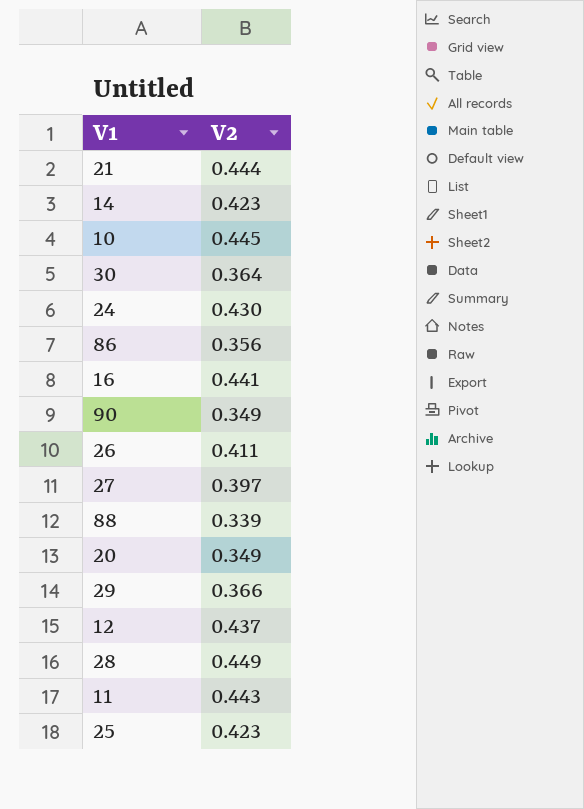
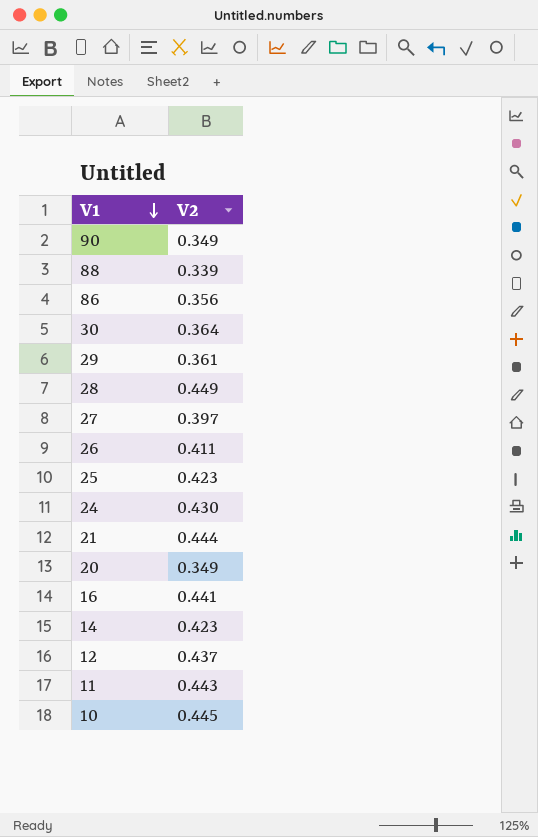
row order: none -> V1 descending
29 | V2: 0.366 -> 0.361

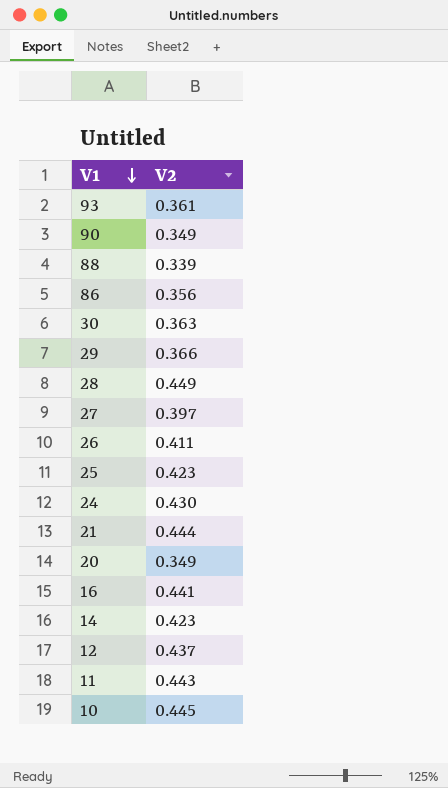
row 93: none -> 0.361
30 | V2: 0.364 -> 0.363
29 | V2: 0.361 -> 0.366

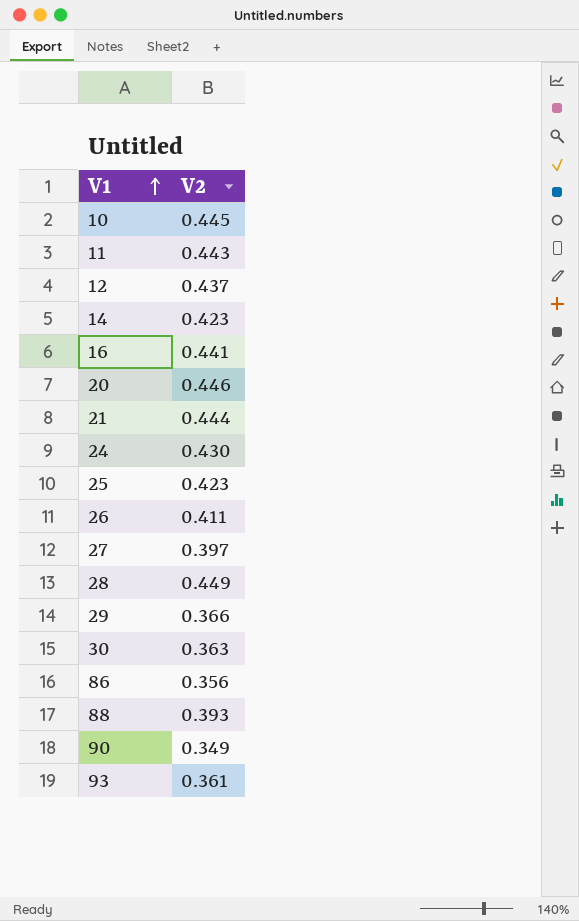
row order: V1 descending -> V1 ascending
20 | V2: 0.349 -> 0.446
88 | V2: 0.339 -> 0.393

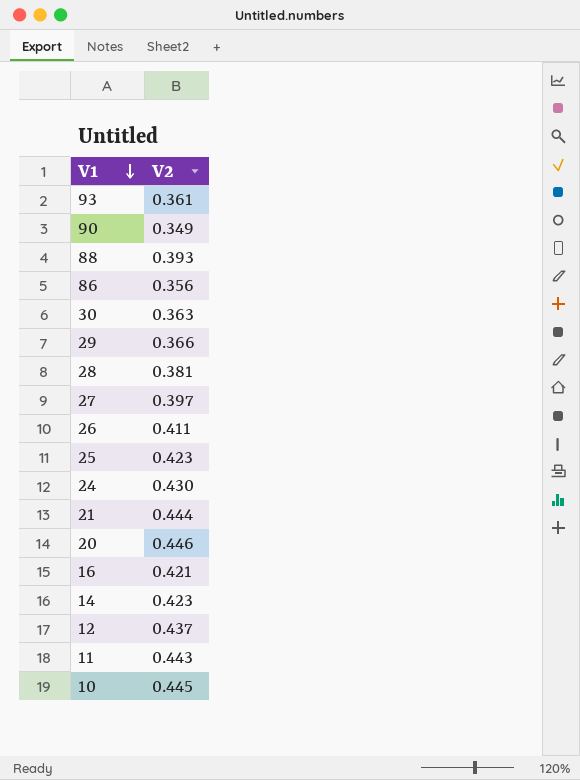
row order: V1 ascending -> V1 descending
28 | V2: 0.449 -> 0.381
16 | V2: 0.441 -> 0.421

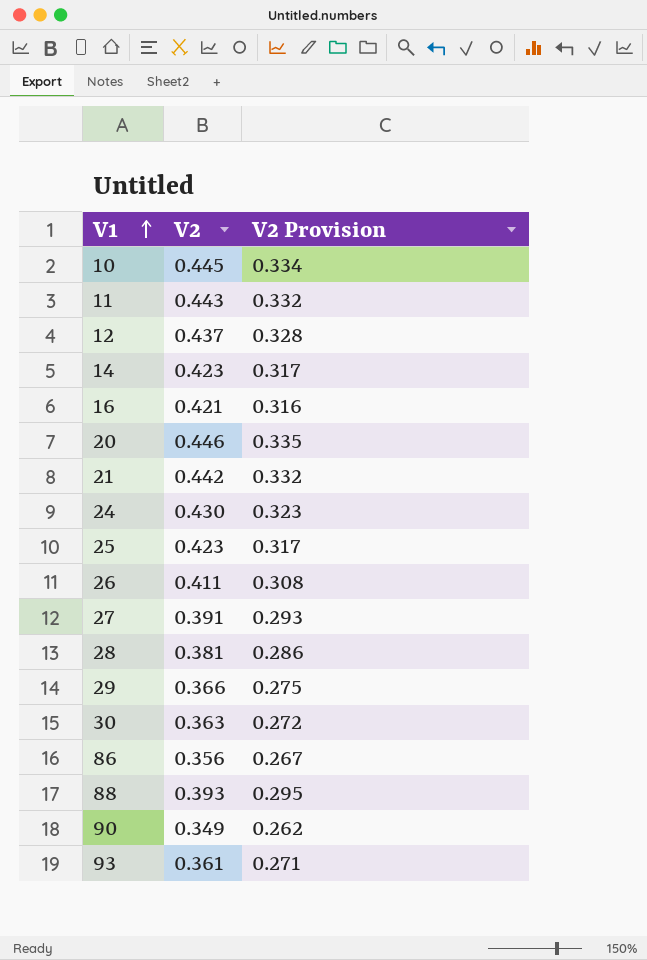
row order: V1 descending -> V1 ascending
column V2 Provision | formula: none -> [V2] * 0.75
21 | V2: 0.444 -> 0.442
27 | V2: 0.397 -> 0.391

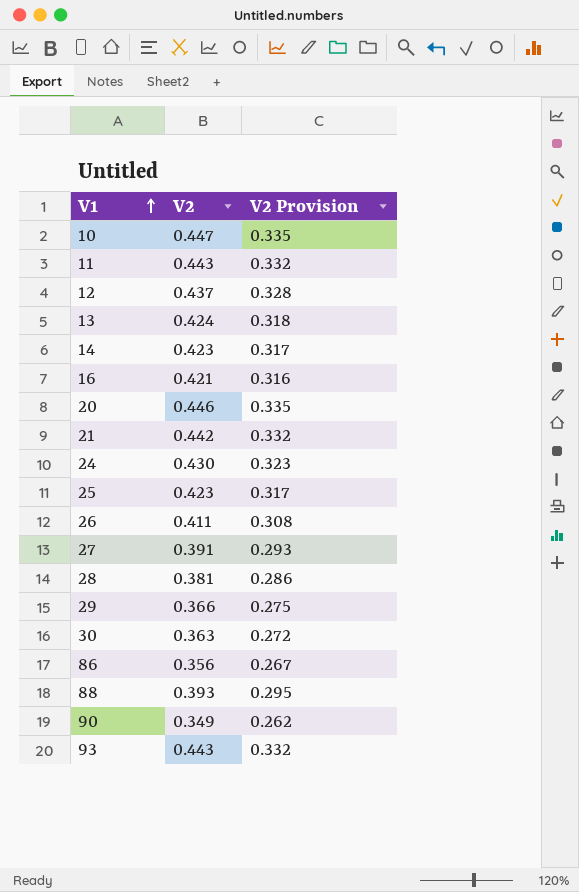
10 | V2: 0.445 -> 0.447
10 | V2 Provision: 0.334 -> 0.335
row 13: none -> 0.424 | 0.318
93 | V2: 0.361 -> 0.443
93 | V2 Provision: 0.271 -> 0.332

